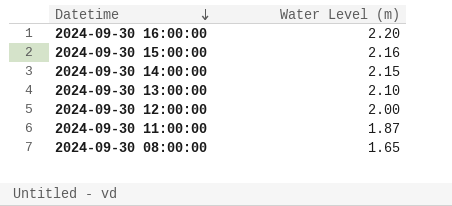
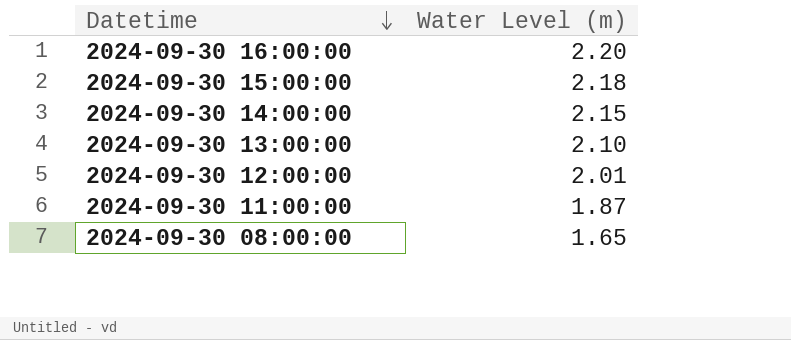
2024-09-30 15:00:00 | Water Level (m): 2.16 -> 2.18
2024-09-30 12:00:00 | Water Level (m): 2.00 -> 2.01

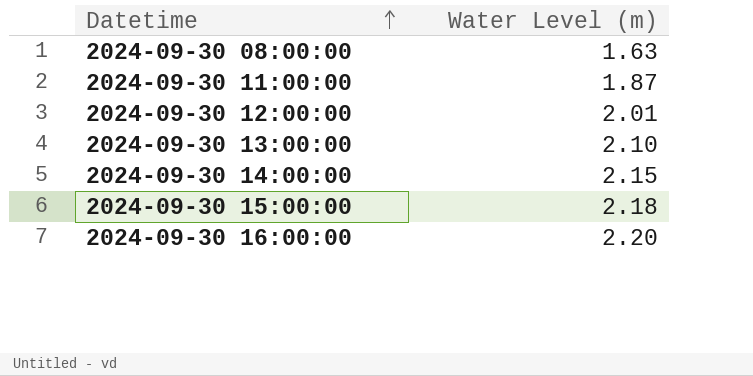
row order: Datetime descending -> Datetime ascending
2024-09-30 08:00:00 | Water Level (m): 1.65 -> 1.63

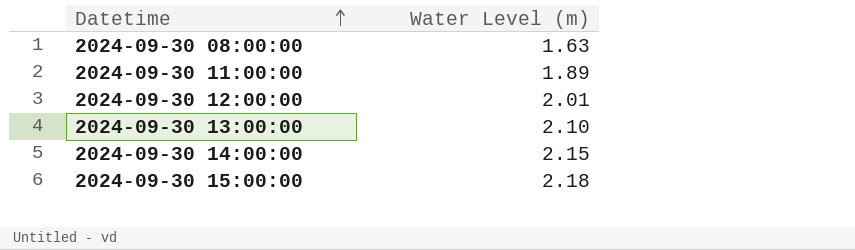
row 2024-09-30 16:00:00: 2.20 -> none
2024-09-30 11:00:00 | Water Level (m): 1.87 -> 1.89

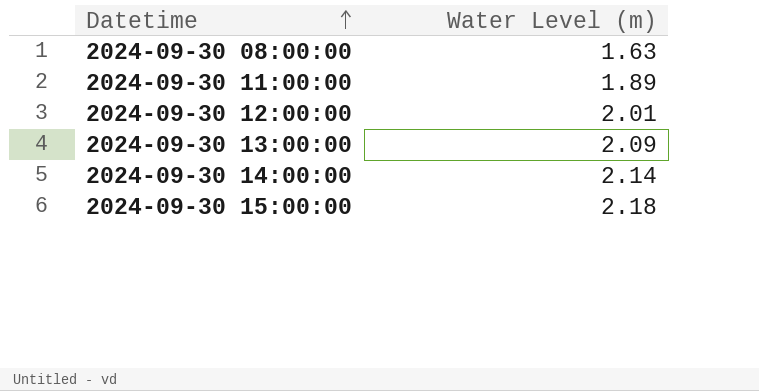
2024-09-30 13:00:00 | Water Level (m): 2.10 -> 2.09
2024-09-30 14:00:00 | Water Level (m): 2.15 -> 2.14

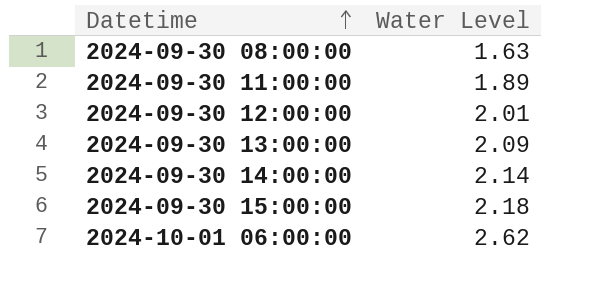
column name: Water Level (m) -> Water Level
row 2024-10-01 06:00:00: none -> 2.62

